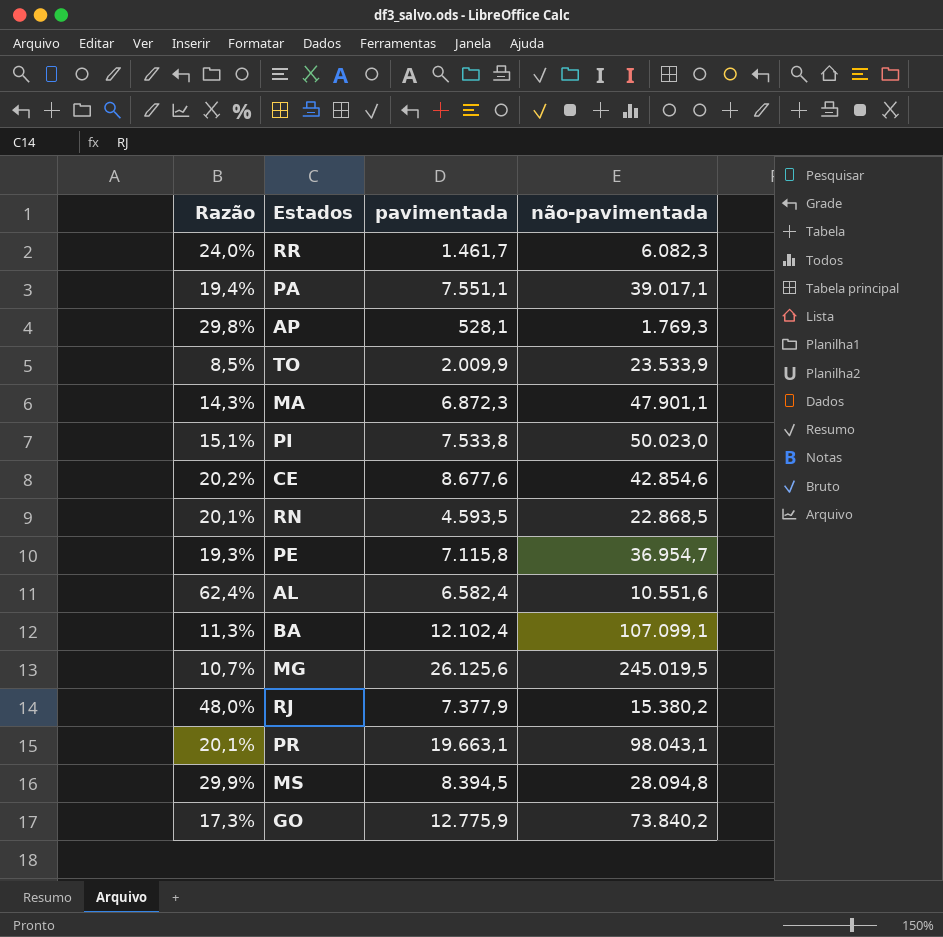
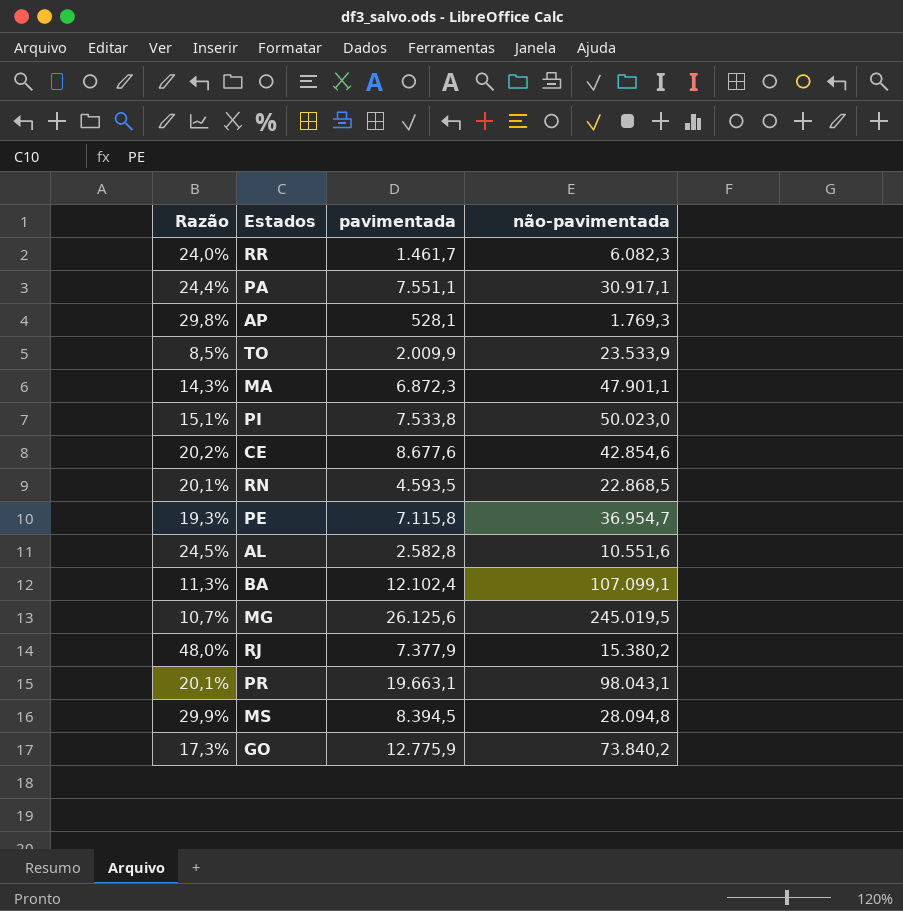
PA | Razão: 19,4% -> 24,4%
PA | não-pavimentada: 39.017,1 -> 30.917,1
AL | Razão: 62,4% -> 24,5%
AL | pavimentada: 6.582,4 -> 2.582,8

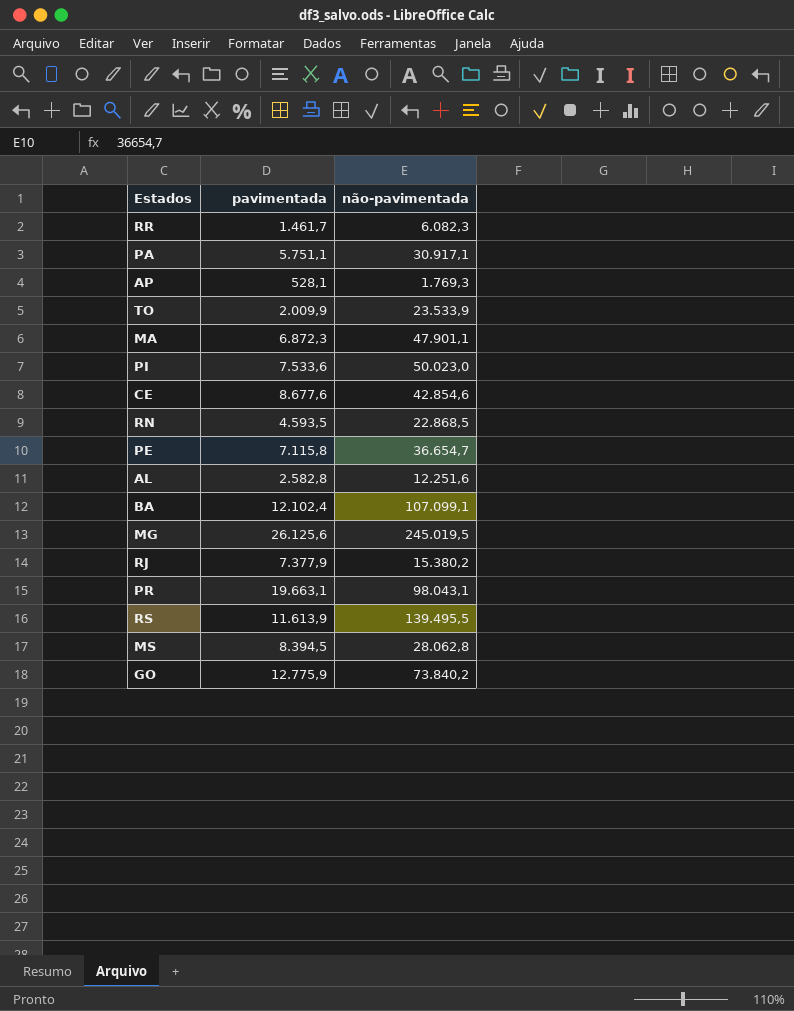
column Razão | formula: [pavimentada] / [não-pavimentada] -> none
PA | pavimentada: 7.551,1 -> 5.751,1
PI | pavimentada: 7.533,8 -> 7.533,6
PE | não-pavimentada: 36.954,7 -> 36.654,7
AL | não-pavimentada: 10.551,6 -> 12.251,6
row RS: none -> 11.613,9 | 139.495,5
MS | não-pavimentada: 28.094,8 -> 28.062,8

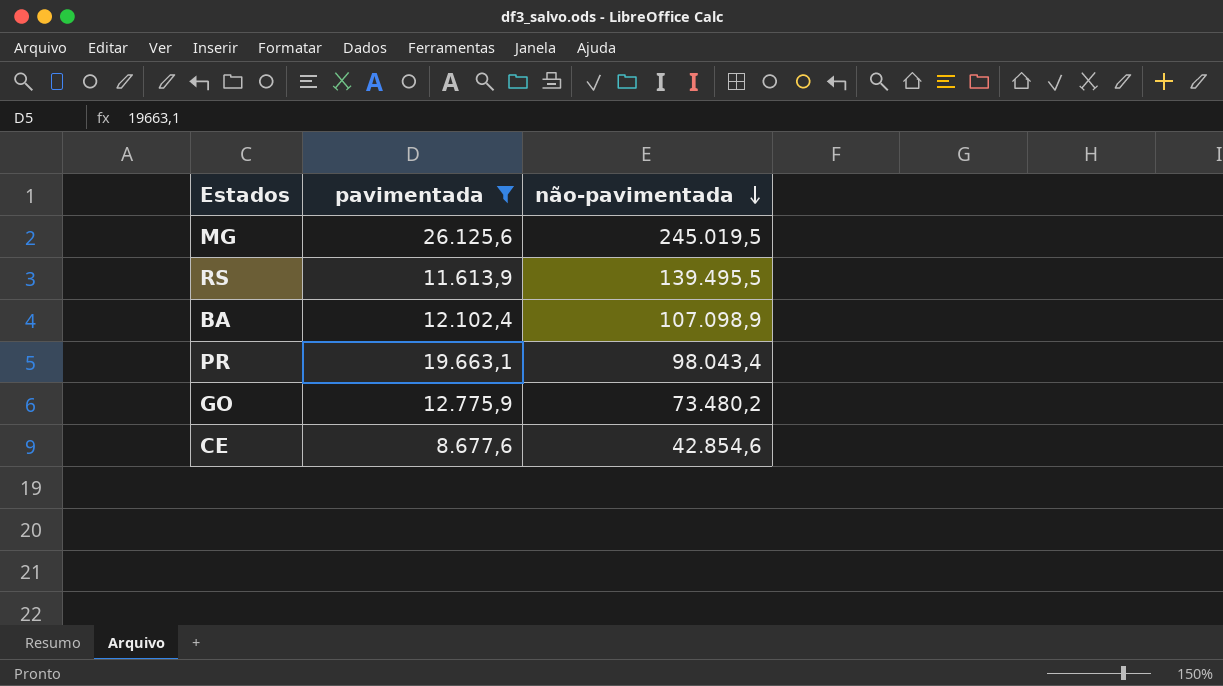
filter: none -> pavimentada >= 8.677,6
row order: none -> não-pavimentada descending
BA | não-pavimentada: 107.099,1 -> 107.098,9
PR | não-pavimentada: 98.043,1 -> 98.043,4
GO | não-pavimentada: 73.840,2 -> 73.480,2

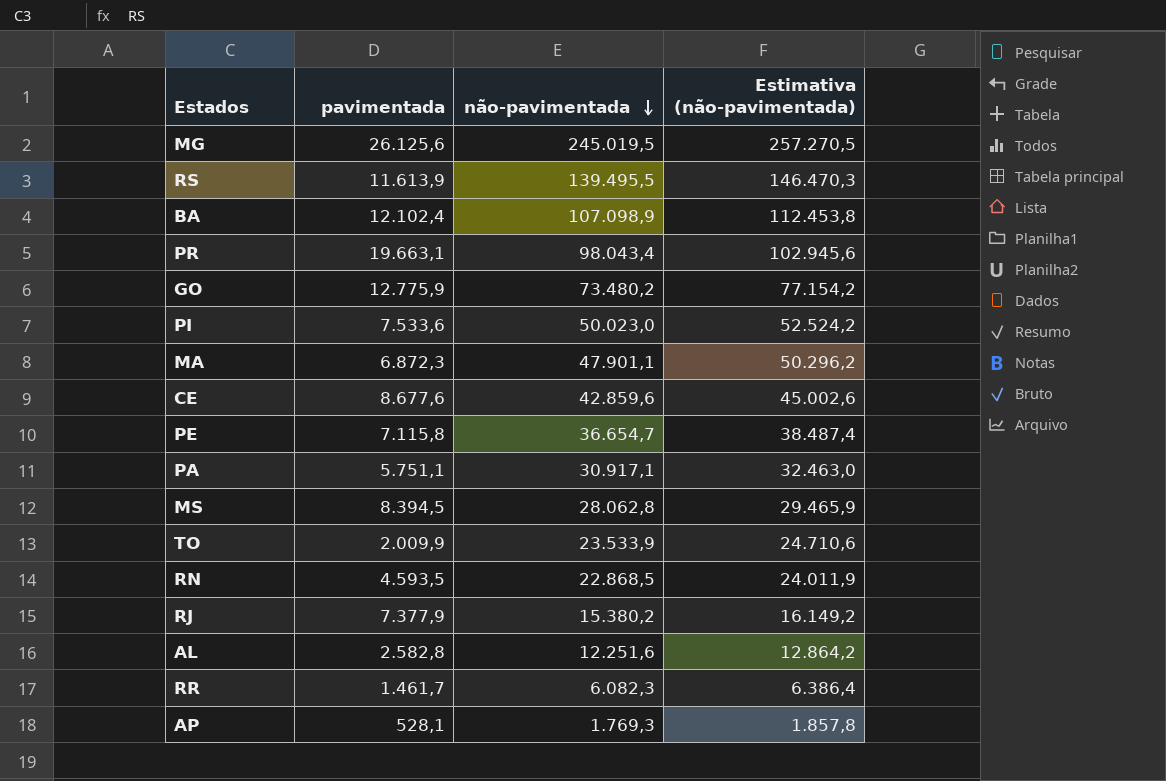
filter: pavimentada >= 8.677,6 -> none
column Estimativa (não-pavimentada) | formula: none -> [não-pavimentada] * 1,05
CE | não-pavimentada: 42.854,6 -> 42.859,6

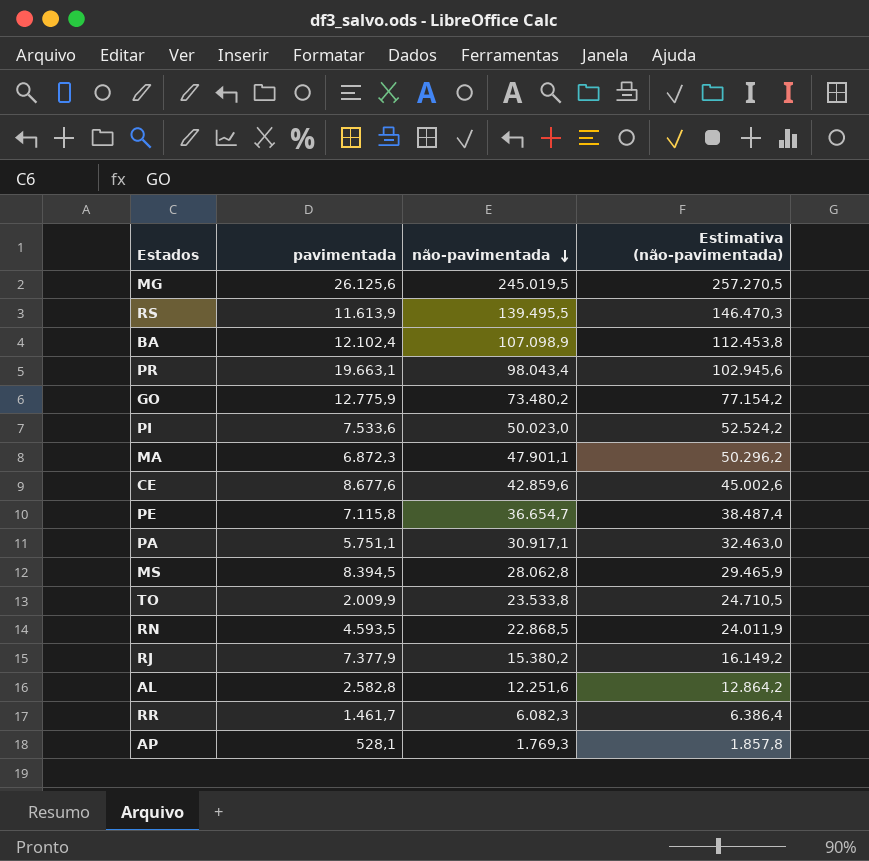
TO | não-pavimentada: 23.533,9 -> 23.533,8
TO | Estimativa (não-pavimentada): 24.710,6 -> 24.710,5

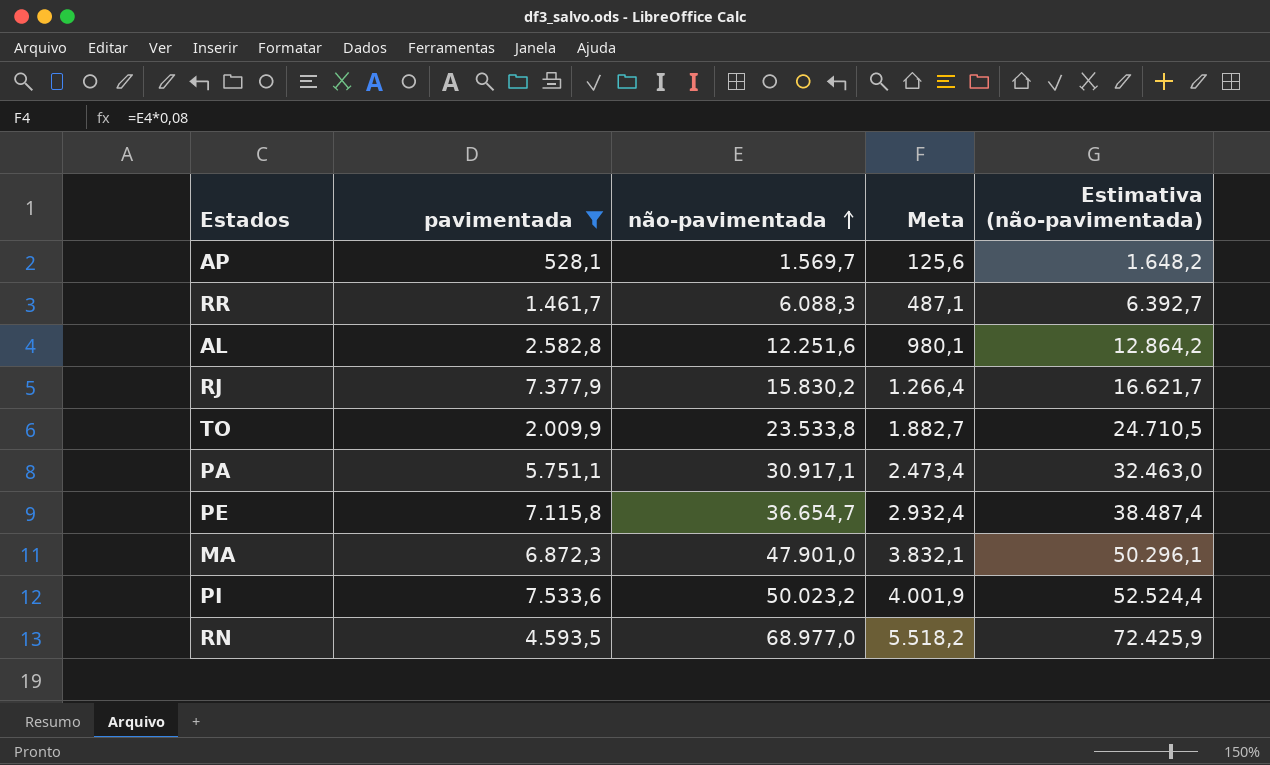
filter: none -> pavimentada <= 7.533,6
row order: não-pavimentada descending -> não-pavimentada ascending
column Meta | formula: none -> [não-pavimentada] * 0,08
AP | não-pavimentada: 1.769,3 -> 1.569,7
AP | Estimativa (não-pavimentada): 1.857,8 -> 1.648,2
RR | não-pavimentada: 6.082,3 -> 6.088,3
RR | Estimativa (não-pavimentada): 6.386,4 -> 6.392,7
RJ | não-pavimentada: 15.380,2 -> 15.830,2
RJ | Estimativa (não-pavimentada): 16.149,2 -> 16.621,7
MA | não-pavimentada: 47.901,1 -> 47.901,0
MA | Estimativa (não-pavimentada): 50.296,2 -> 50.296,1
PI | não-pavimentada: 50.023,0 -> 50.023,2
PI | Estimativa (não-pavimentada): 52.524,2 -> 52.524,4
RN | não-pavimentada: 22.868,5 -> 68.977,0
RN | Estimativa (não-pavimentada): 24.011,9 -> 72.425,9

